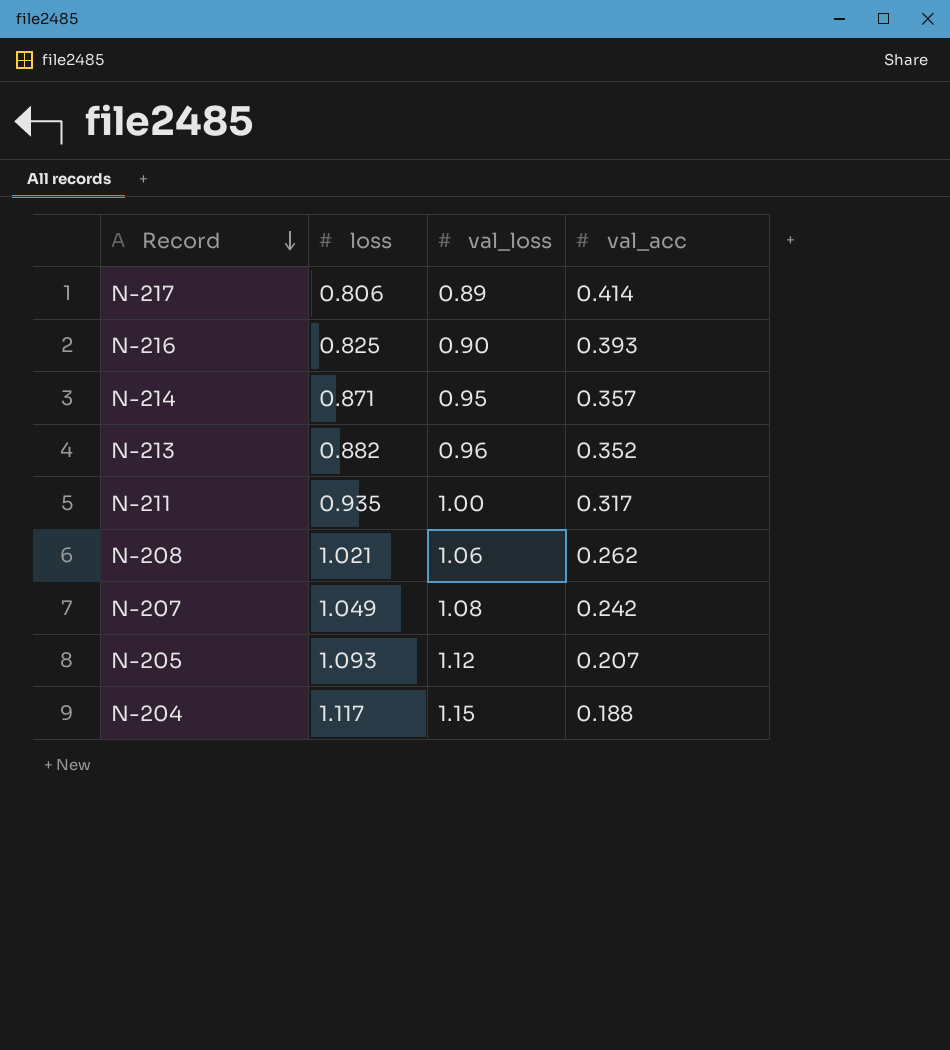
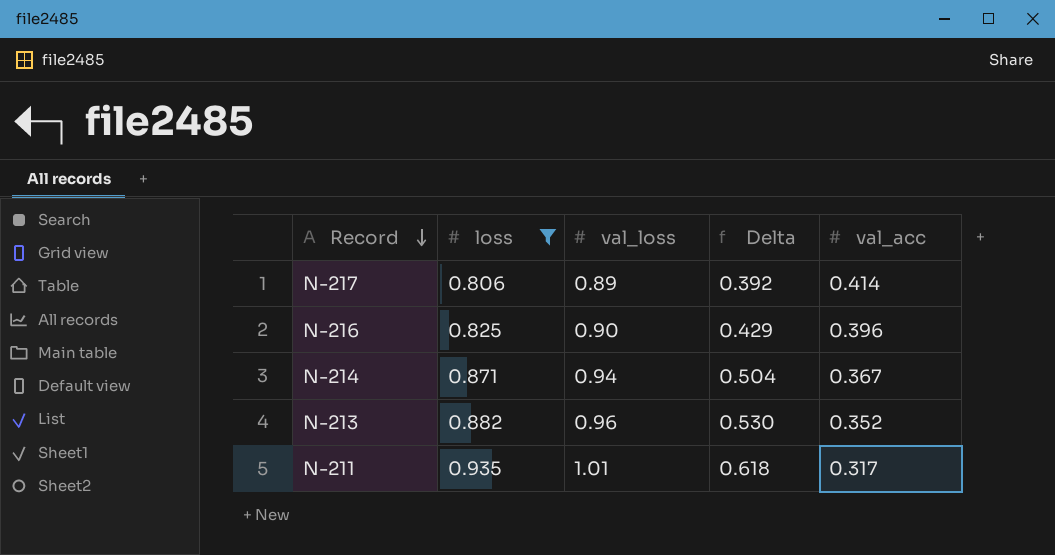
filter: none -> loss <= 0.935
column Delta | formula: none -> [loss] - [val_acc]
N-216 | val_acc: 0.393 -> 0.396
N-214 | val_loss: 0.95 -> 0.94
N-214 | val_acc: 0.357 -> 0.367
N-211 | val_loss: 1.00 -> 1.01

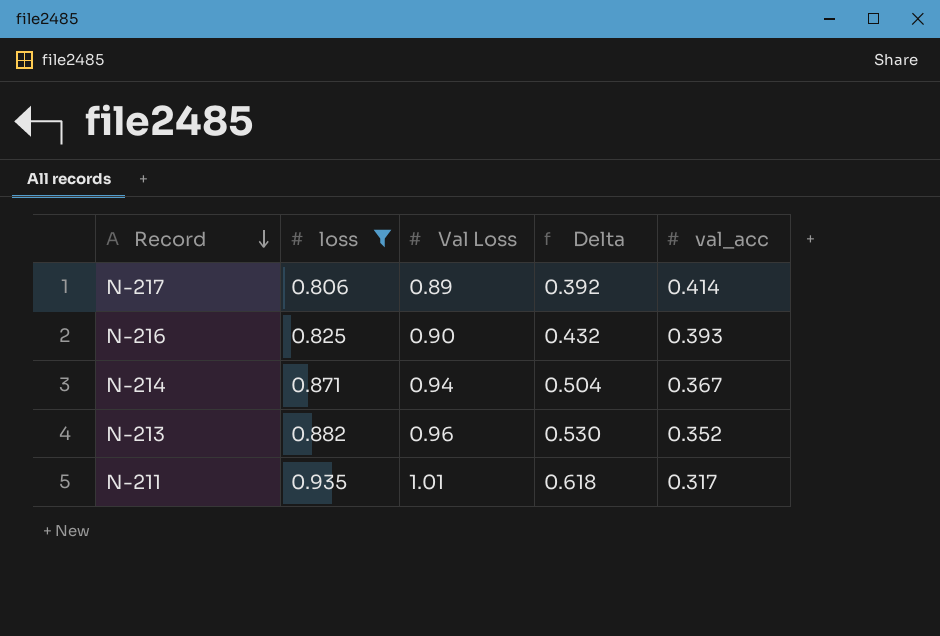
column name: val_loss -> Val Loss
N-216 | Delta: 0.429 -> 0.432
N-216 | val_acc: 0.396 -> 0.393

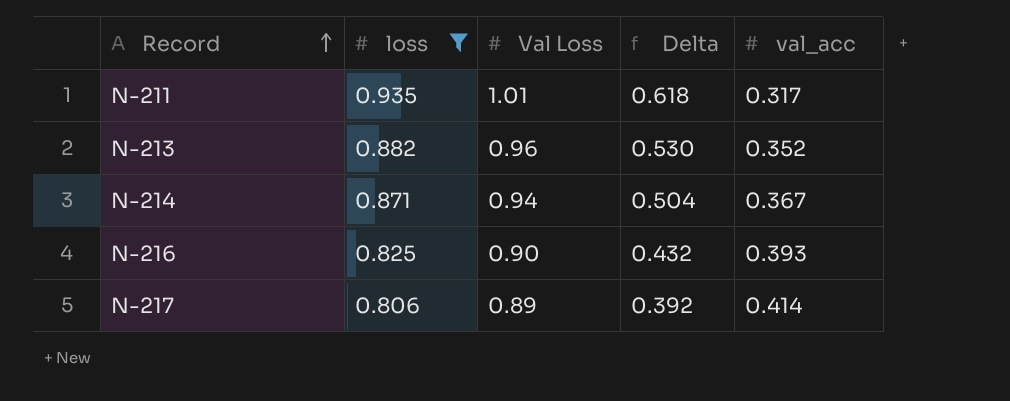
row order: Record descending -> Record ascending

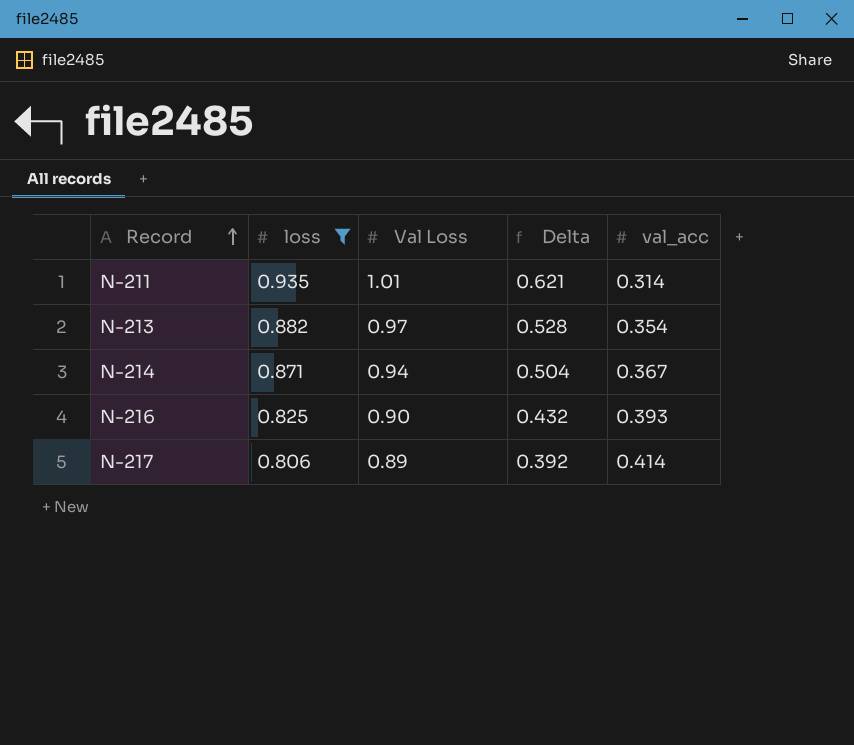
N-211 | Delta: 0.618 -> 0.621
N-211 | val_acc: 0.317 -> 0.314
N-213 | Val Loss: 0.96 -> 0.97
N-213 | Delta: 0.530 -> 0.528
N-213 | val_acc: 0.352 -> 0.354

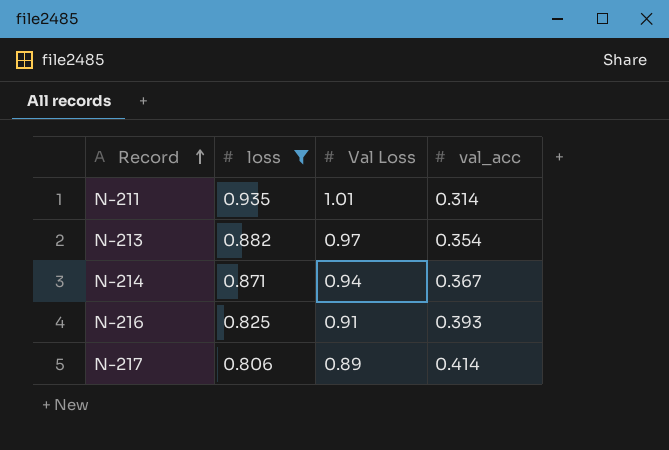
column Delta | formula: [loss] - [val_acc] -> none
N-216 | Val Loss: 0.90 -> 0.91

